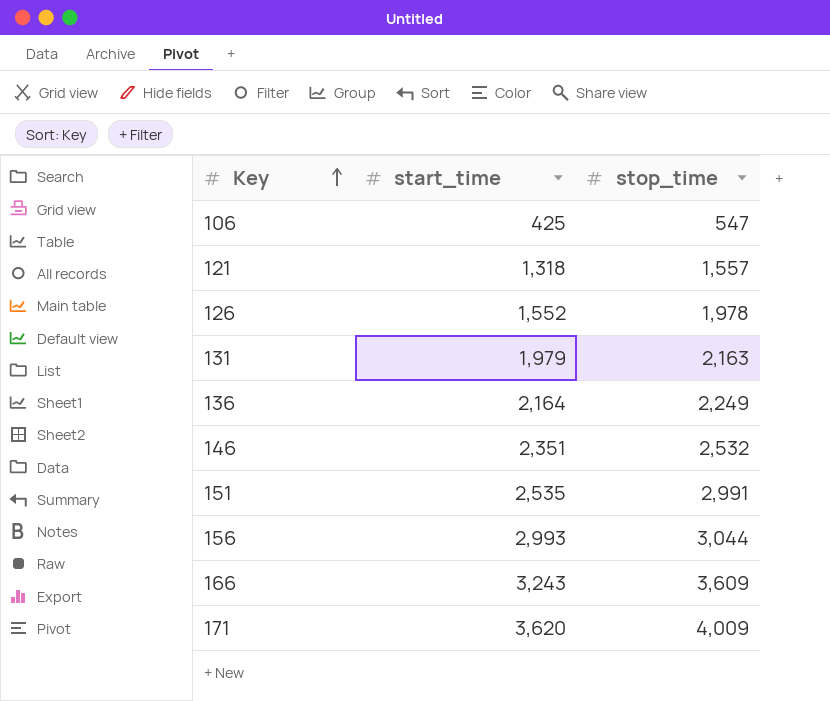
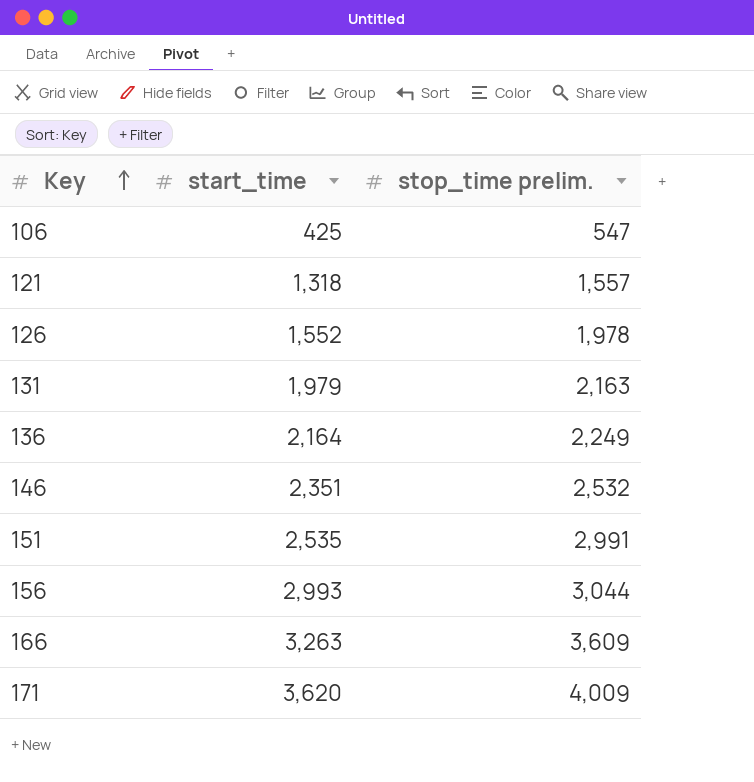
column name: stop_time -> stop_time prelim.
166 | start_time: 3,243 -> 3,263

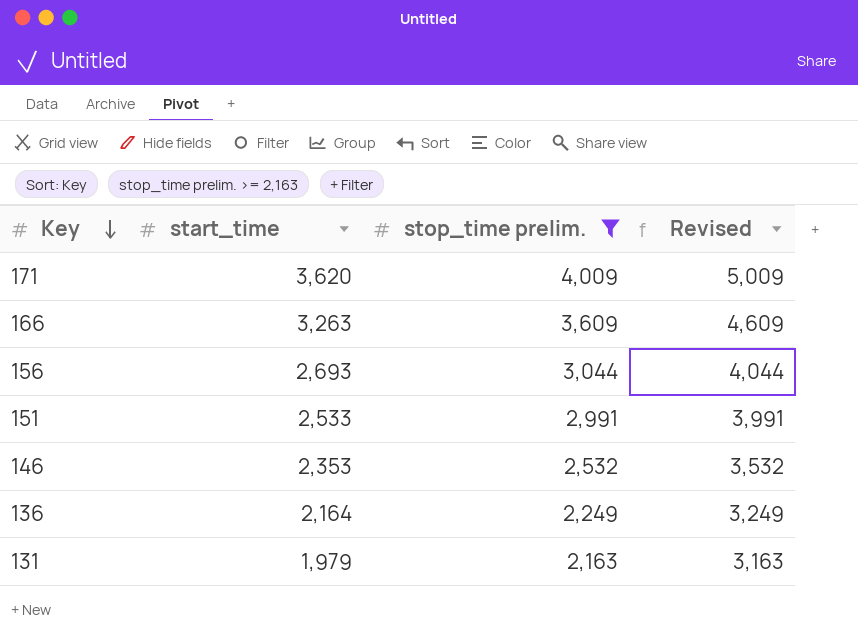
filter: none -> stop_time prelim. >= 2,163
row order: Key ascending -> Key descending
column Revised | formula: none -> [stop_time prelim.] + 1000
156 | start_time: 2,993 -> 2,693
151 | start_time: 2,535 -> 2,533
146 | start_time: 2,351 -> 2,353

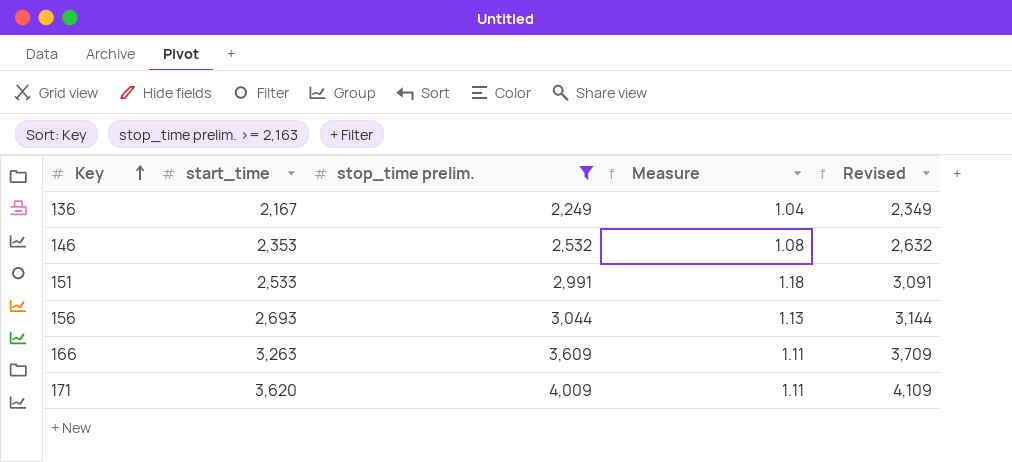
row order: Key descending -> Key ascending
column Measure | formula: none -> [stop_time prelim.] / [start_time]
column Revised | formula: [stop_time prelim.] + 1000 -> [stop_time prelim.] + 100
row 131: 1,979 | 2,163 | 3,163 -> none
136 | start_time: 2,164 -> 2,167

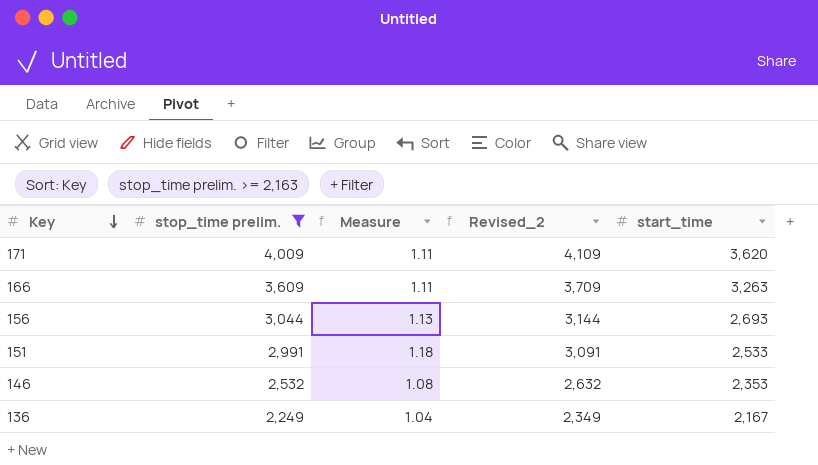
row order: Key ascending -> Key descending
column name: Revised -> Revised_2
column start_time | position: 2 -> 5

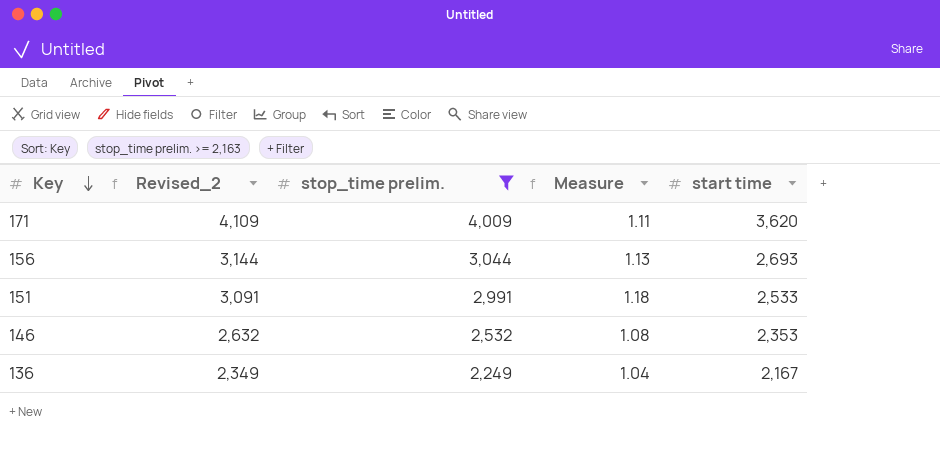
column Revised_2 | position: 4 -> 2
column name: start_time -> start time
row 166: 3,609 | 1.11 | 3,709 | 3,263 -> none

